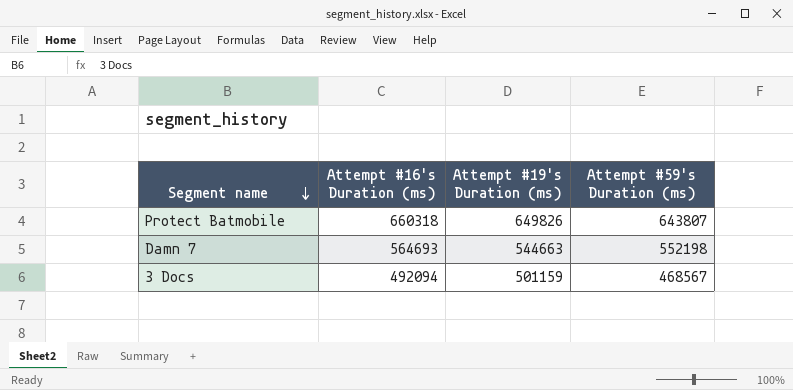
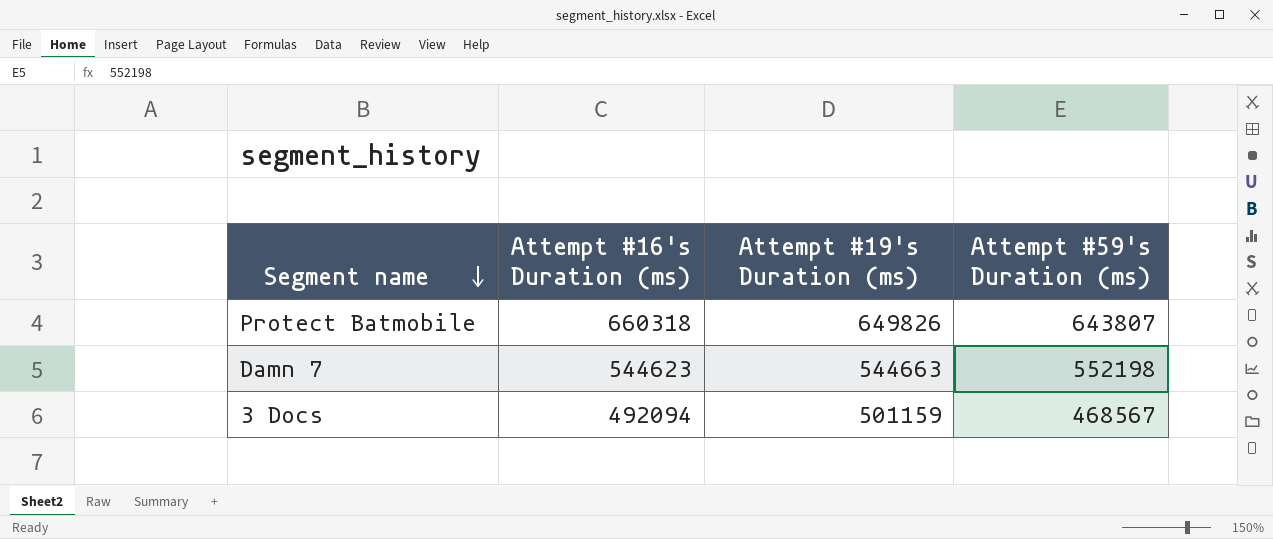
Damn 7 | Attempt #16's Duration (ms): 564693 -> 544623

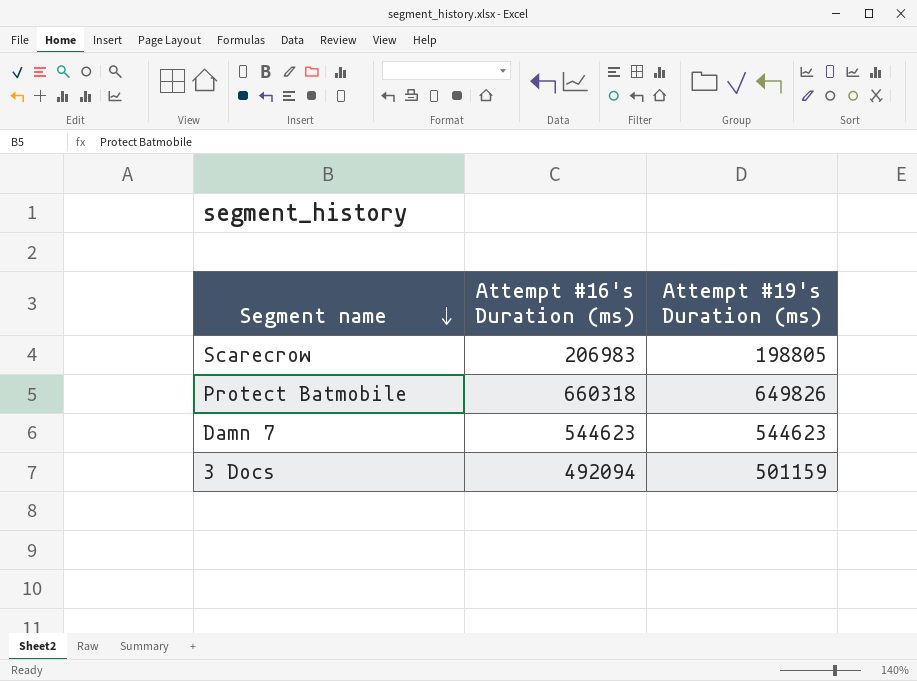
column Attempt #59's Duration (ms) | position: 4 -> none
row Scarecrow: none -> 206983 | 198805
Damn 7 | Attempt #19's Duration (ms): 544663 -> 544623

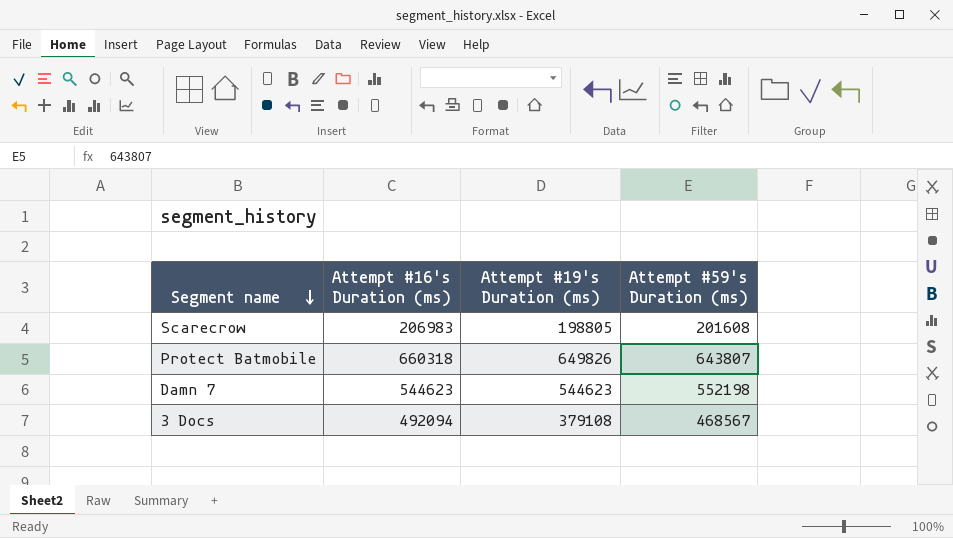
column Attempt #59's Duration (ms) | position: none -> 4
3 Docs | Attempt #19's Duration (ms): 501159 -> 379108

